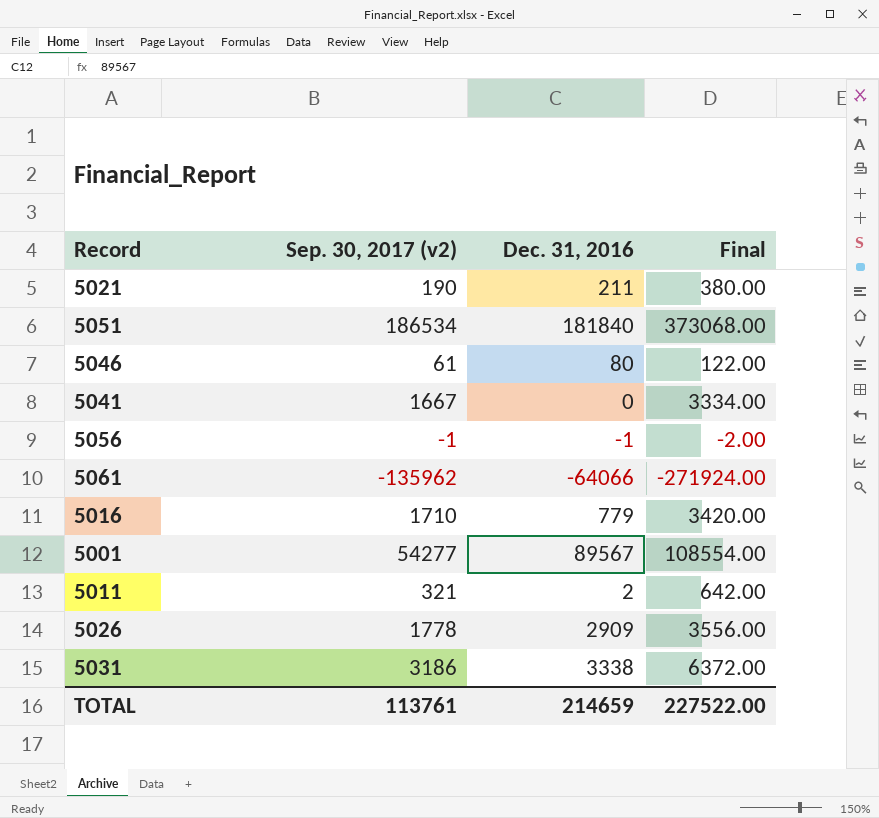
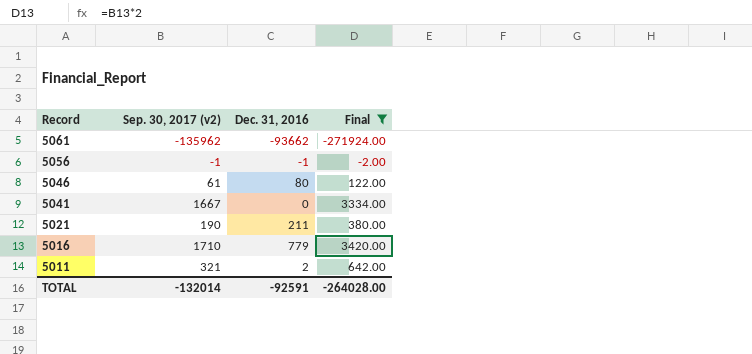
filter: none -> Final <= 3420.00
row order: none -> Record descending
5061 | Dec. 31, 2016: -64066 -> -93662
TOTAL | Sep. 30, 2017 (v2): 113761 -> -132014
TOTAL | Dec. 31, 2016: 214659 -> -92591
TOTAL | Final: 227522.00 -> -264028.00

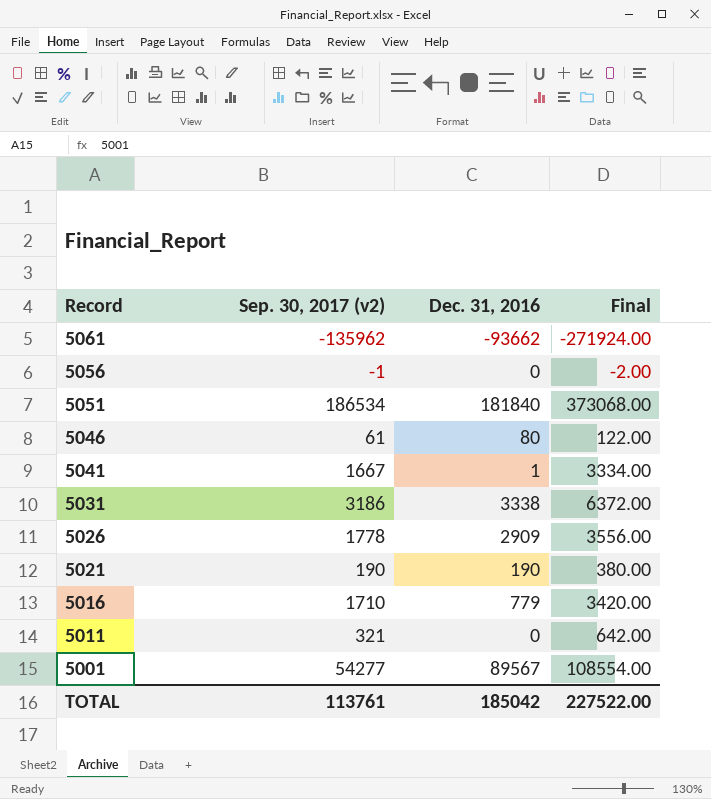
filter: Final <= 3420.00 -> none
5056 | Dec. 31, 2016: -1 -> 0
5041 | Dec. 31, 2016: 0 -> 1
5021 | Dec. 31, 2016: 211 -> 190
5011 | Dec. 31, 2016: 2 -> 0
TOTAL | Sep. 30, 2017 (v2): -132014 -> 113761
TOTAL | Dec. 31, 2016: -92591 -> 185042
TOTAL | Final: -264028.00 -> 227522.00

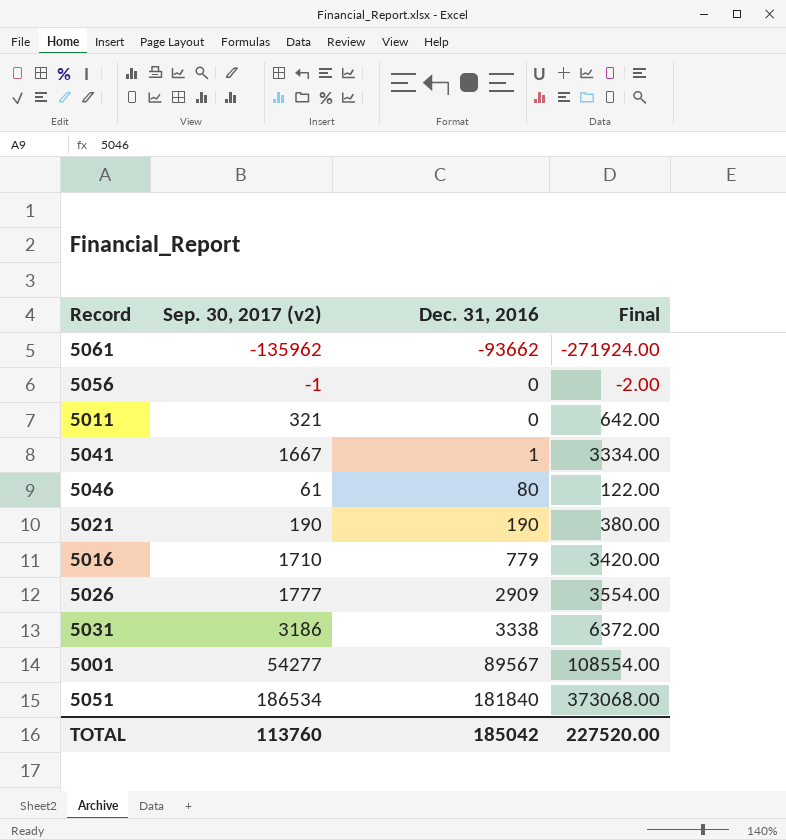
row order: Record descending -> Dec. 31, 2016 ascending
5026 | Sep. 30, 2017 (v2): 1778 -> 1777
5026 | Final: 3556.00 -> 3554.00
TOTAL | Sep. 30, 2017 (v2): 113761 -> 113760
TOTAL | Final: 227522.00 -> 227520.00

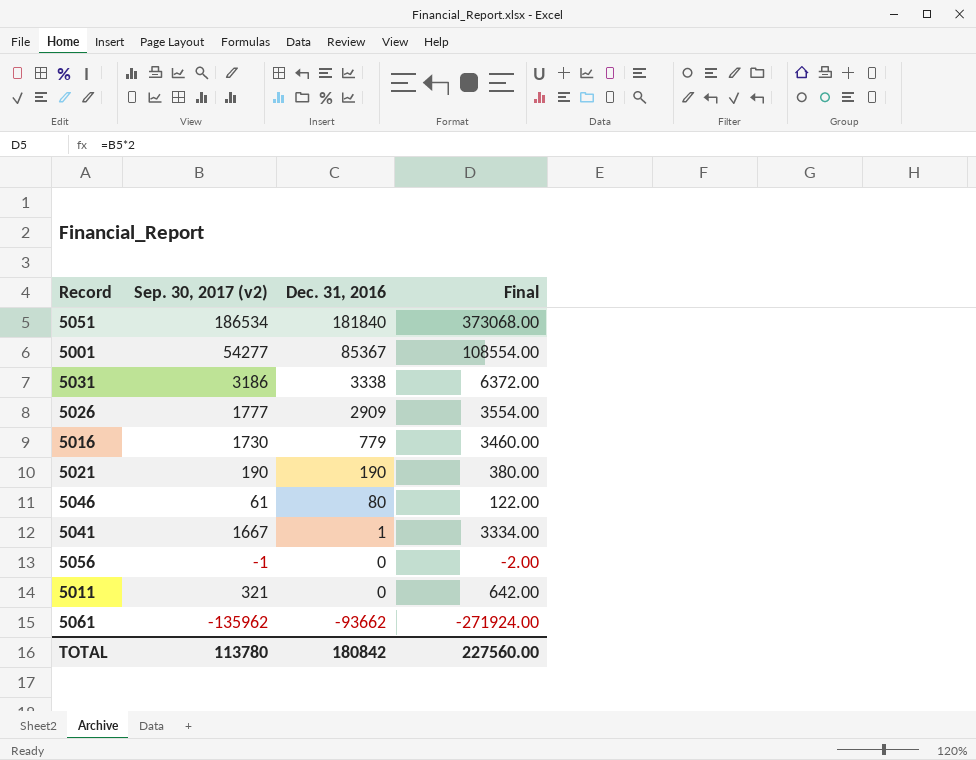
row order: Dec. 31, 2016 ascending -> Dec. 31, 2016 descending
5001 | Dec. 31, 2016: 89567 -> 85367
5016 | Sep. 30, 2017 (v2): 1710 -> 1730
5016 | Final: 3420.00 -> 3460.00
TOTAL | Sep. 30, 2017 (v2): 113760 -> 113780
TOTAL | Dec. 31, 2016: 185042 -> 180842
TOTAL | Final: 227520.00 -> 227560.00

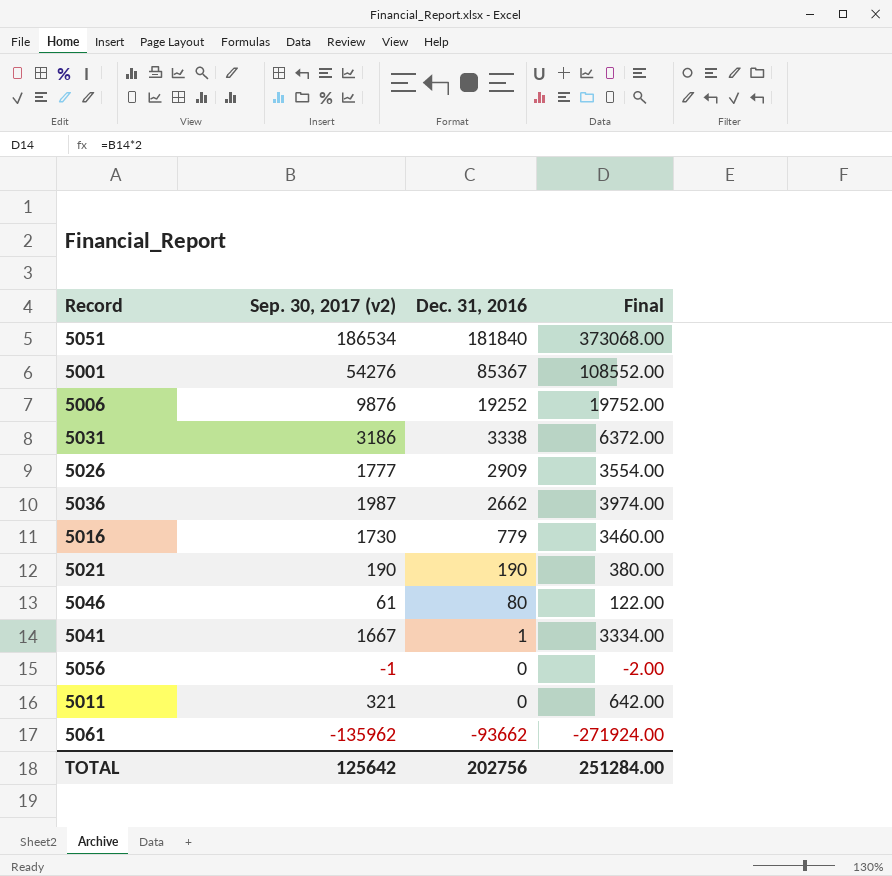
5001 | Sep. 30, 2017 (v2): 54277 -> 54276
5001 | Final: 108554.00 -> 108552.00
row 5006: none -> 9876 | 19252 | 19752.00
row 5036: none -> 1987 | 2662 | 3974.00
TOTAL | Sep. 30, 2017 (v2): 113780 -> 125642
TOTAL | Dec. 31, 2016: 180842 -> 202756
TOTAL | Final: 227560.00 -> 251284.00

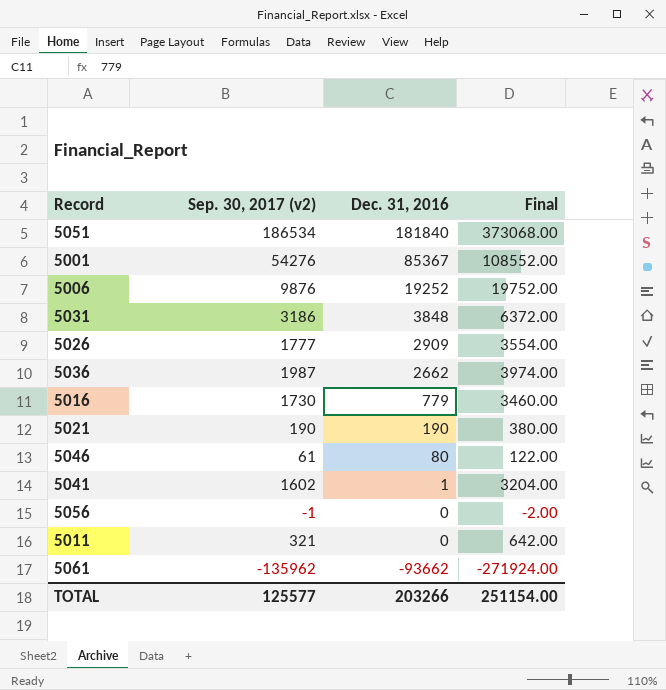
5031 | Dec. 31, 2016: 3338 -> 3848
5041 | Sep. 30, 2017 (v2): 1667 -> 1602
5041 | Final: 3334.00 -> 3204.00
TOTAL | Sep. 30, 2017 (v2): 125642 -> 125577
TOTAL | Dec. 31, 2016: 202756 -> 203266
TOTAL | Final: 251284.00 -> 251154.00

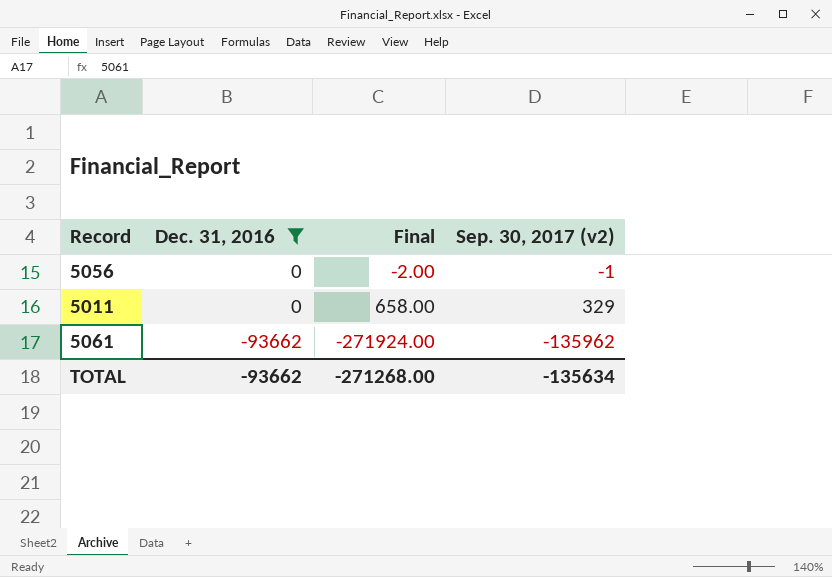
filter: none -> Dec. 31, 2016 <= 0
column Sep. 30, 2017 (v2) | position: 2 -> 4
5011 | Final: 642.00 -> 658.00
5011 | Sep. 30, 2017 (v2): 321 -> 329
TOTAL | Dec. 31, 2016: 203266 -> -93662
TOTAL | Final: 251154.00 -> -271268.00
TOTAL | Sep. 30, 2017 (v2): 125577 -> -135634

